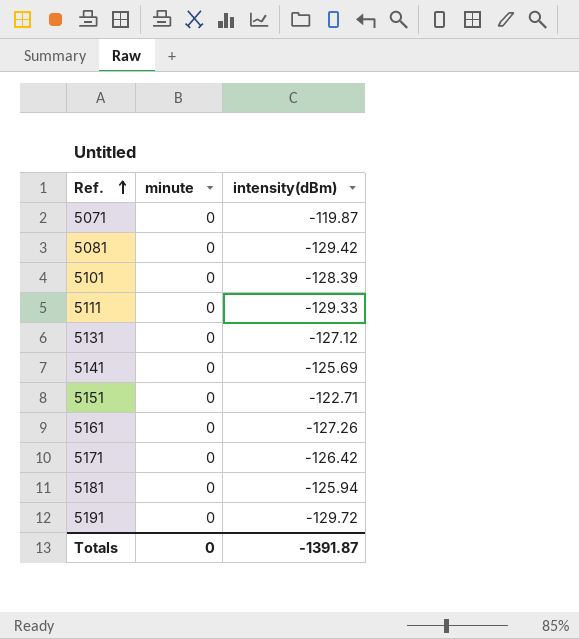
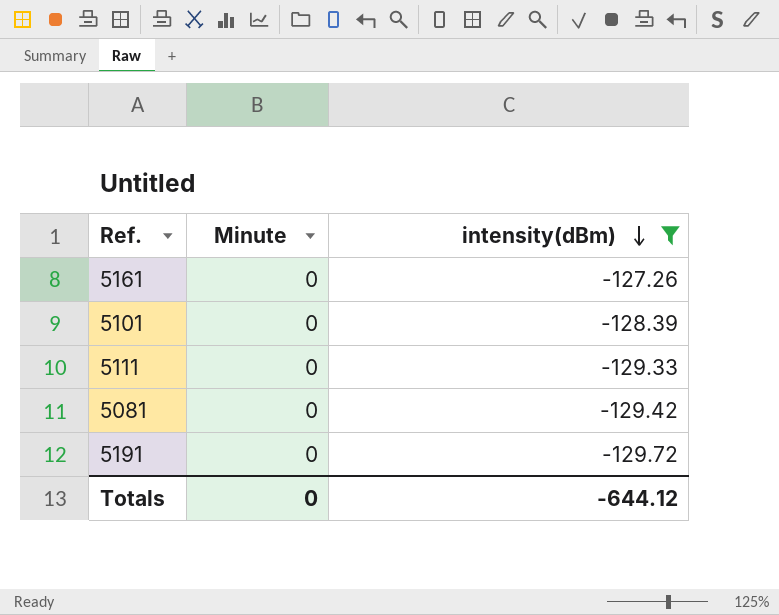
filter: none -> intensity(dBm) <= -127.26
row order: Ref. ascending -> intensity(dBm) descending
column name: minute -> Minute
Totals | intensity(dBm): -1391.87 -> -644.12

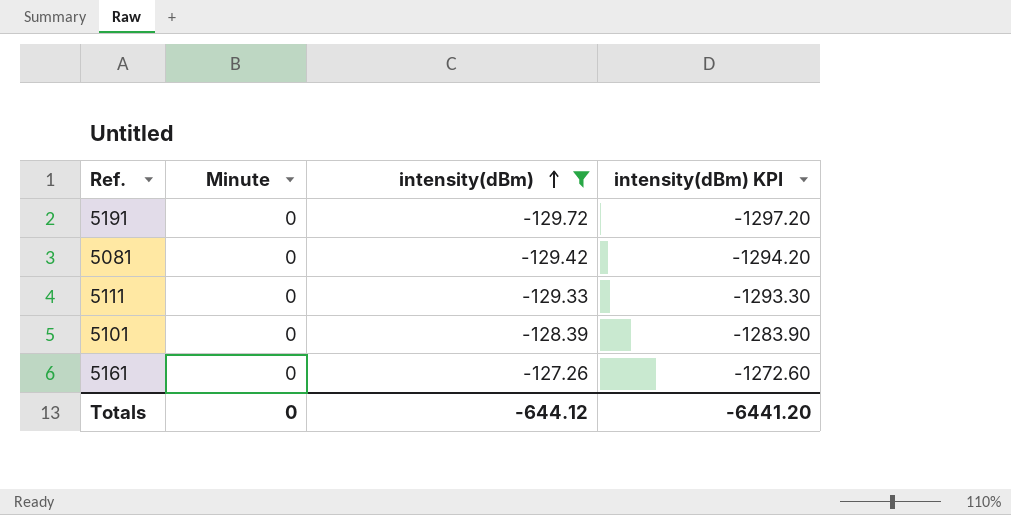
row order: intensity(dBm) descending -> intensity(dBm) ascending
column intensity(dBm) KPI | formula: none -> [intensity(dBm)] * 10

